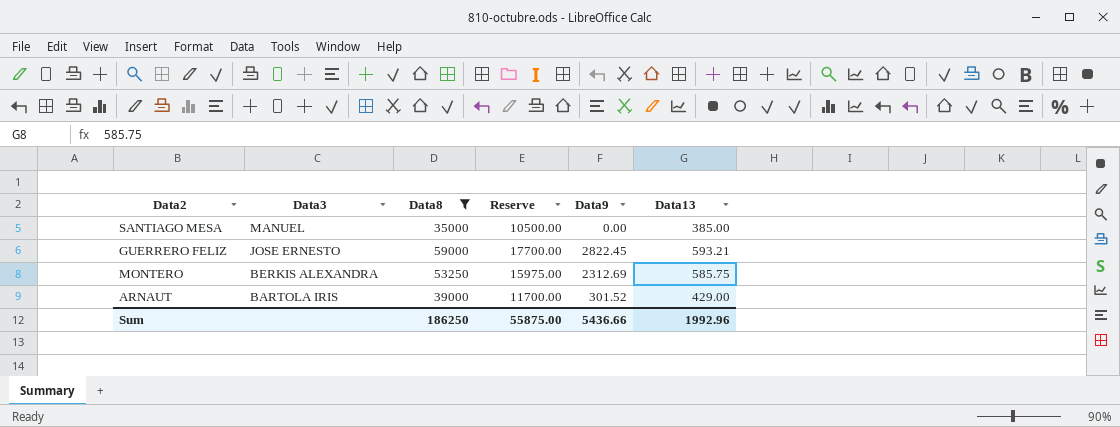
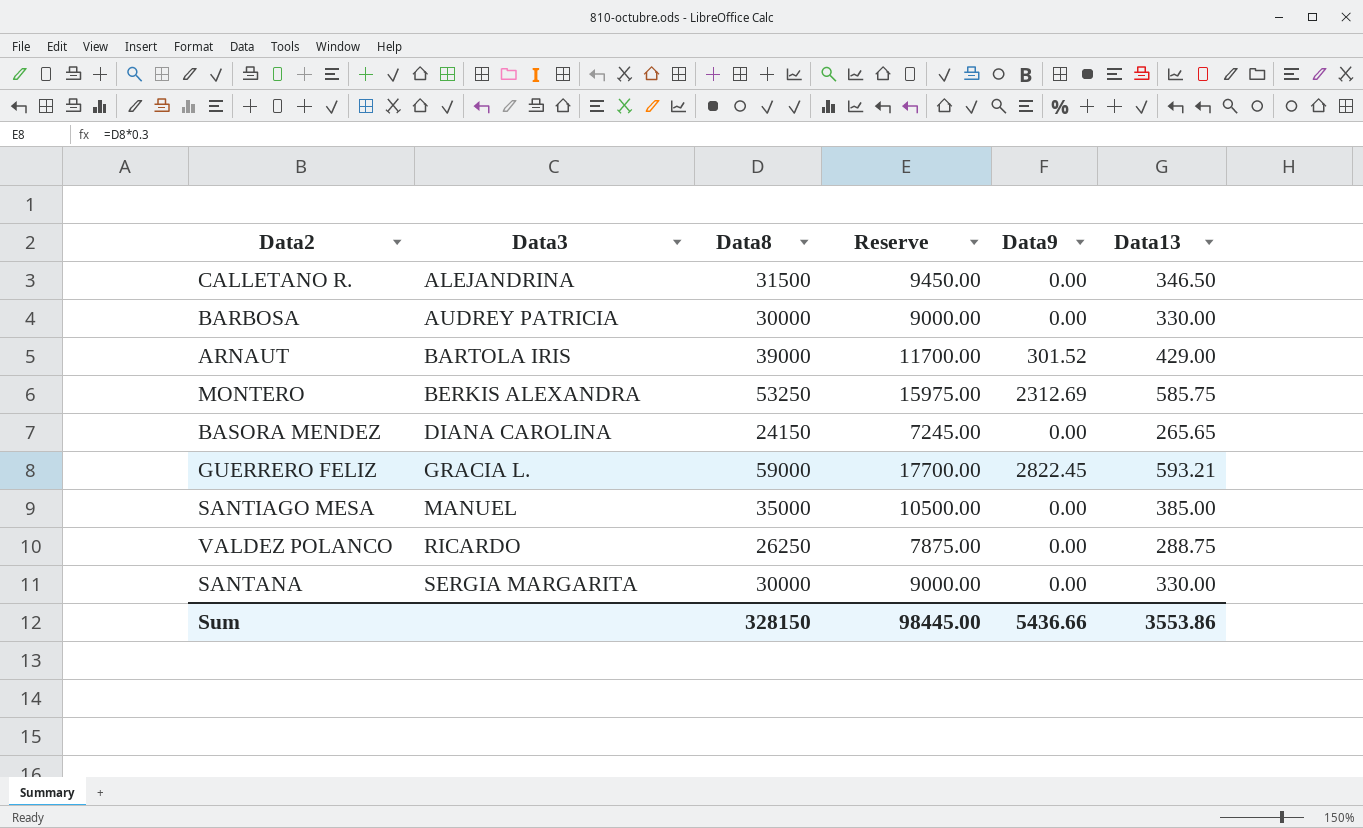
filter: Data8 >= 35000 -> none
row order: Data3 descending -> Data3 ascending
GUERRERO FELIZ | Data3: JOSE ERNESTO -> GRACIA L.
Sum | Data8: 186250 -> 328150
Sum | Reserve: 55875.00 -> 98445.00
Sum | Data13: 1992.96 -> 3553.86

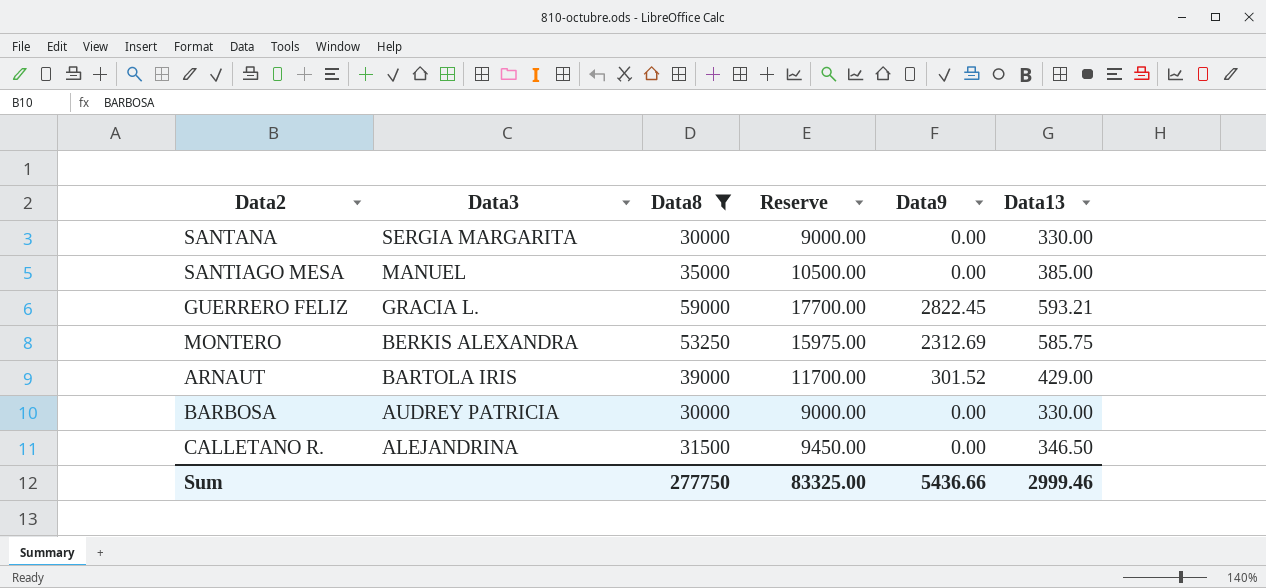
filter: none -> Data8 >= 30000
row order: Data3 ascending -> Data3 descending
Sum | Data8: 328150 -> 277750
Sum | Reserve: 98445.00 -> 83325.00
Sum | Data13: 3553.86 -> 2999.46

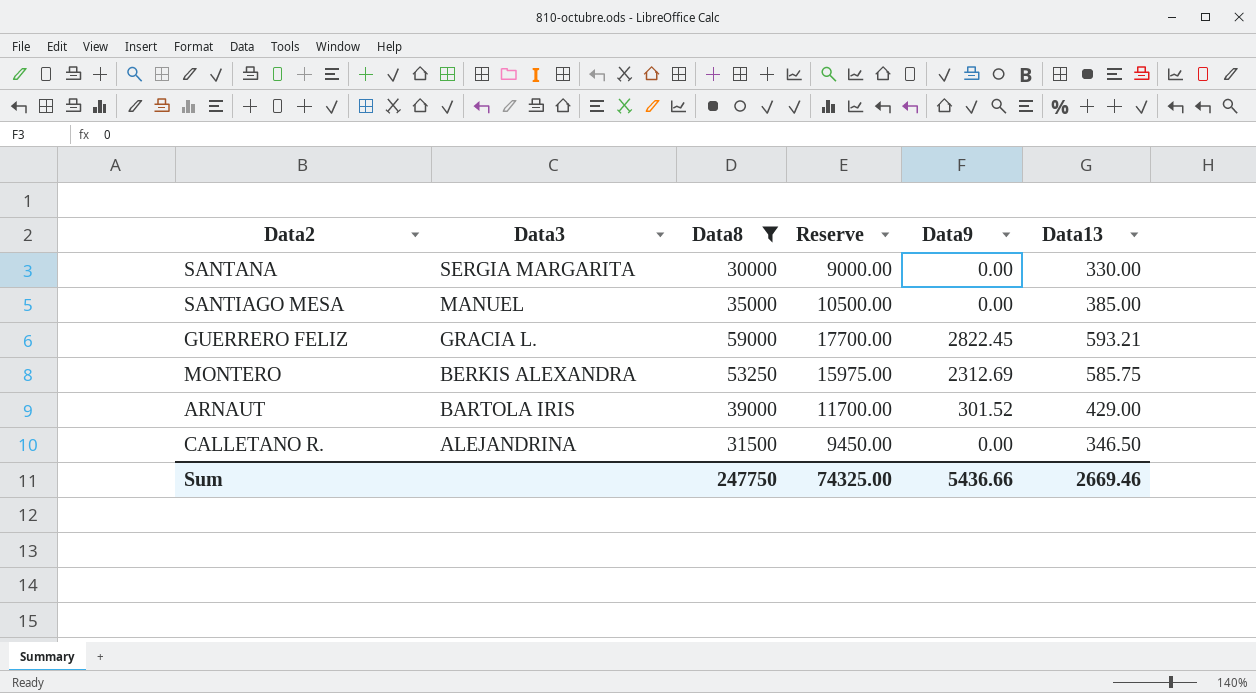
row BARBOSA: AUDREY PATRICIA | 30000 | 9000.00 | 0.00 | 330.00 -> none
Sum | Data8: 277750 -> 247750
Sum | Reserve: 83325.00 -> 74325.00
Sum | Data13: 2999.46 -> 2669.46

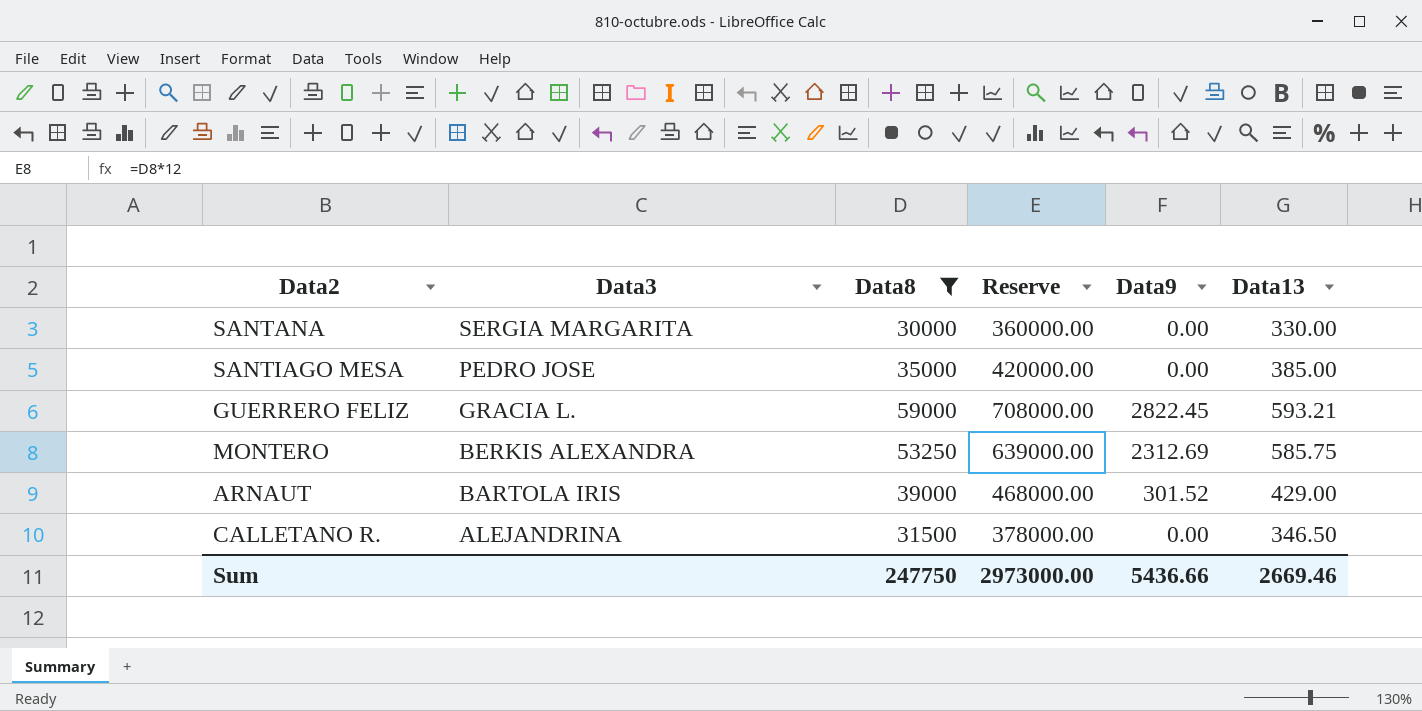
column Reserve | formula: [Data8] * 0.3 -> [Data8] * 12
SANTIAGO MESA | Data3: MANUEL -> PEDRO JOSE
Sum | Reserve: 74325.00 -> 2973000.00

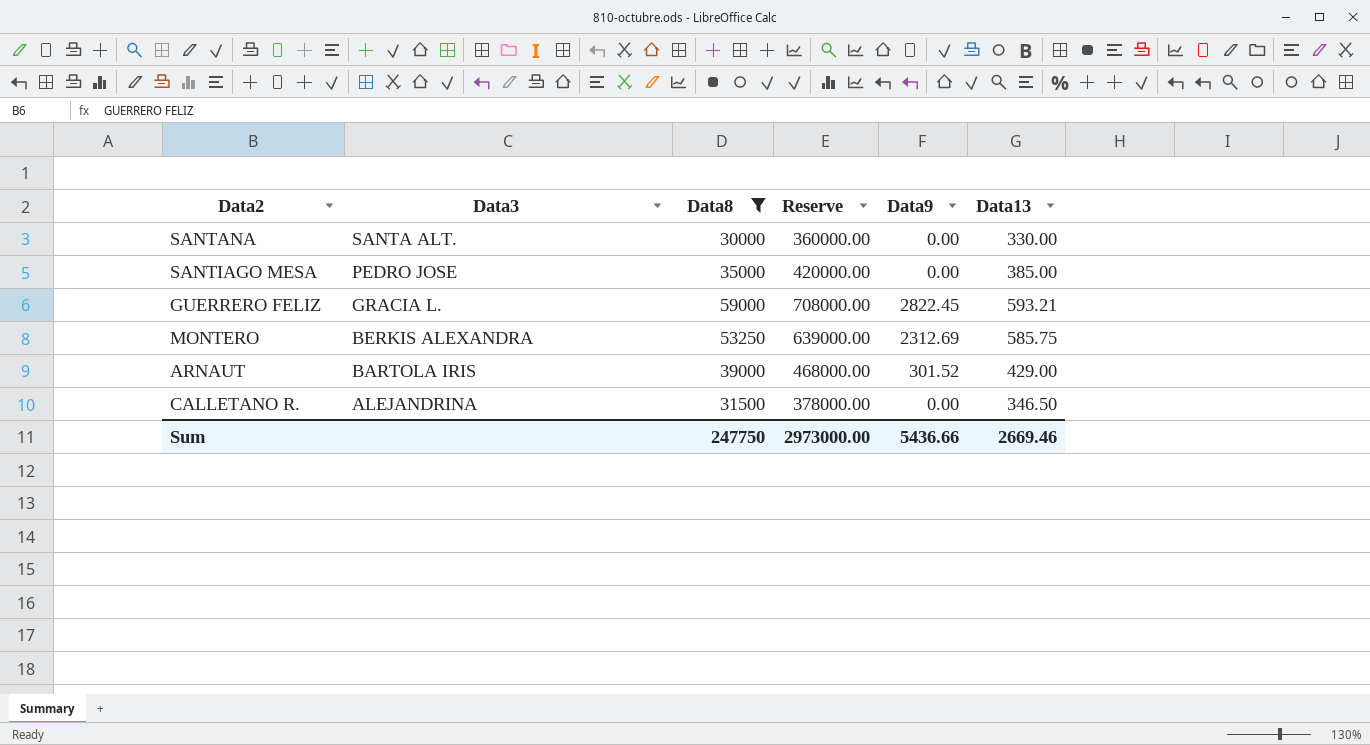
SANTANA | Data3: SERGIA MARGARITA -> SANTA ALT.

